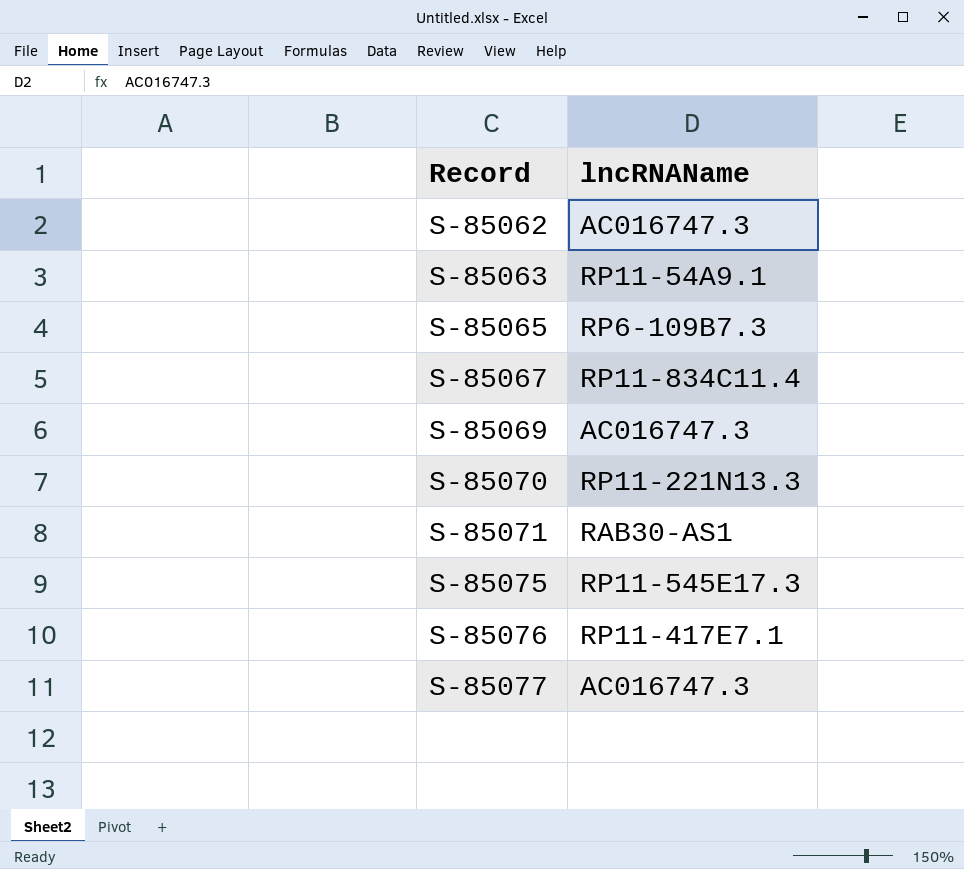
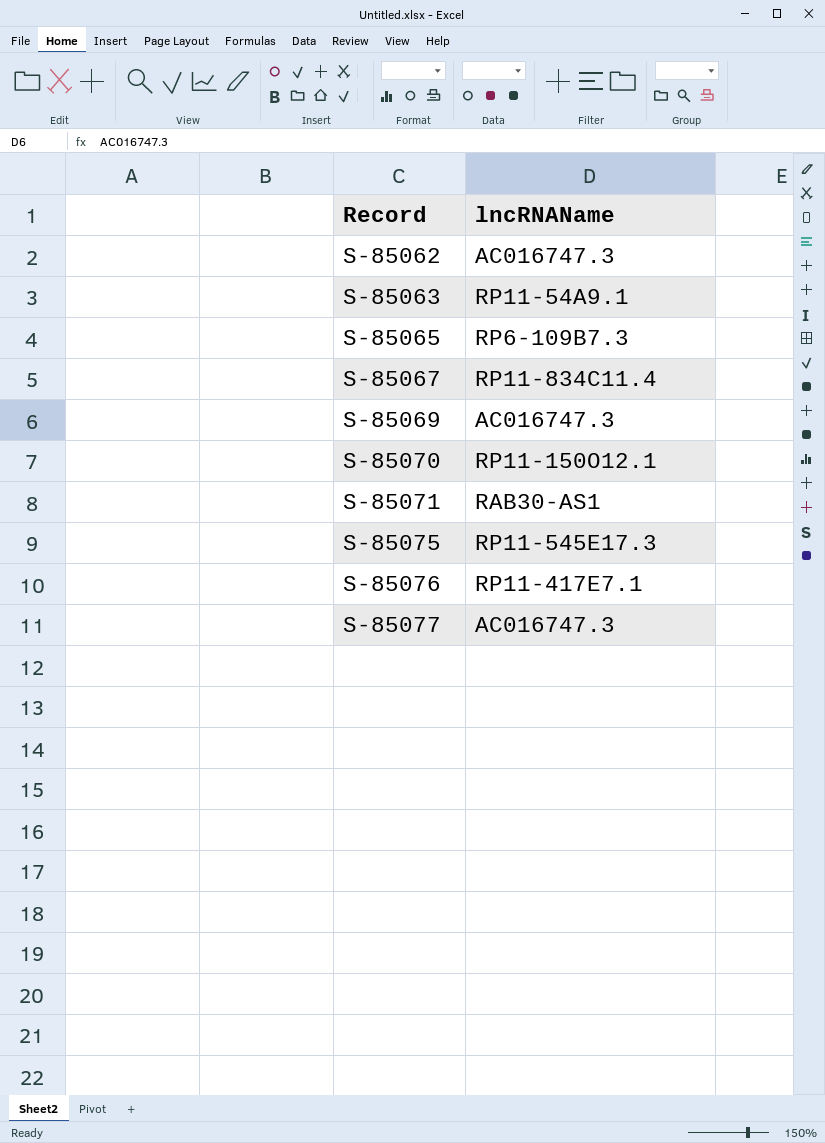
S-85070 | lncRNAName: RP11-221N13.3 -> RP11-150O12.1

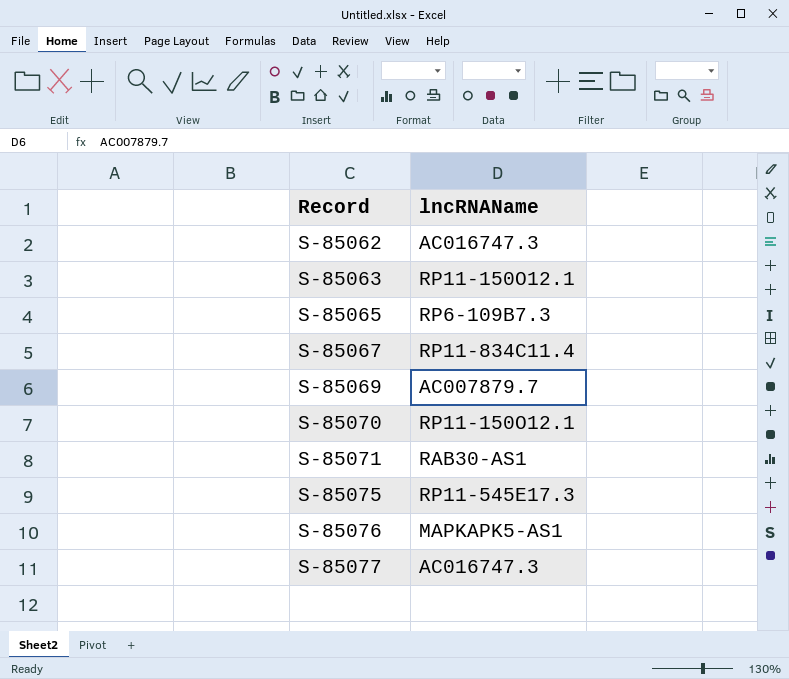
S-85063 | lncRNAName: RP11-54A9.1 -> RP11-150O12.1
S-85069 | lncRNAName: AC016747.3 -> AC007879.7
S-85076 | lncRNAName: RP11-417E7.1 -> MAPKAPK5-AS1

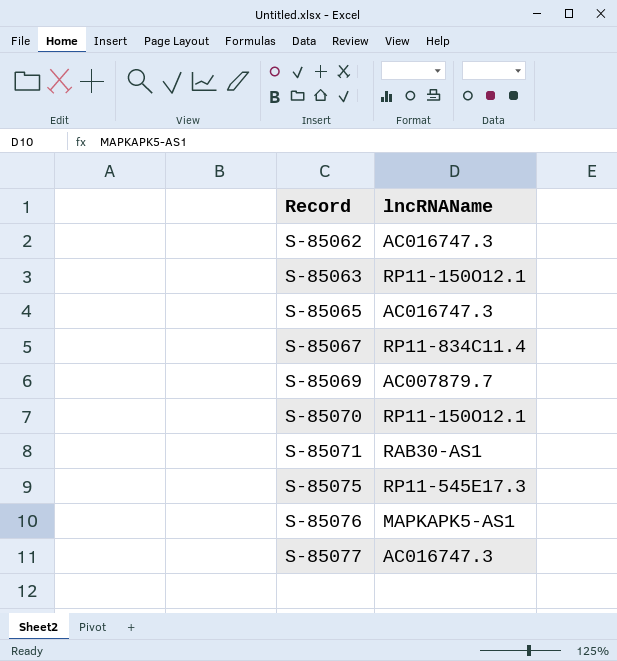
S-85065 | lncRNAName: RP6-109B7.3 -> AC016747.3

